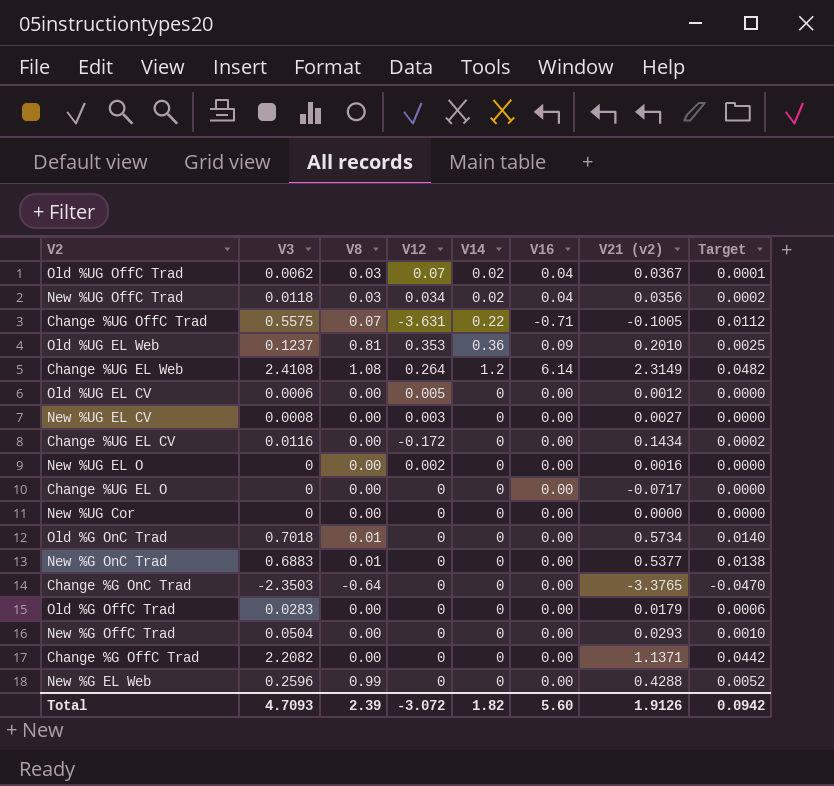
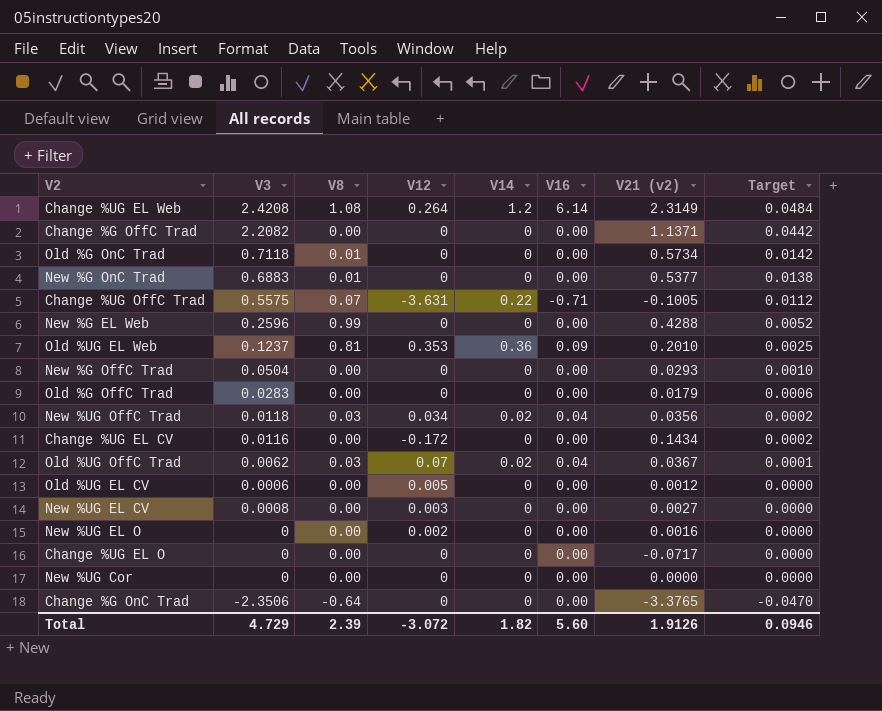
row order: none -> Target descending
Change %UG EL Web | V3: 2.4108 -> 2.4208
Change %UG EL Web | Target: 0.0482 -> 0.0484
Old %G OnC Trad | V3: 0.7018 -> 0.7118
Old %G OnC Trad | Target: 0.0140 -> 0.0142
Change %G OnC Trad | V3: -2.3503 -> -2.3506
Total | V3: 4.7093 -> 4.729
Total | Target: 0.0942 -> 0.0946

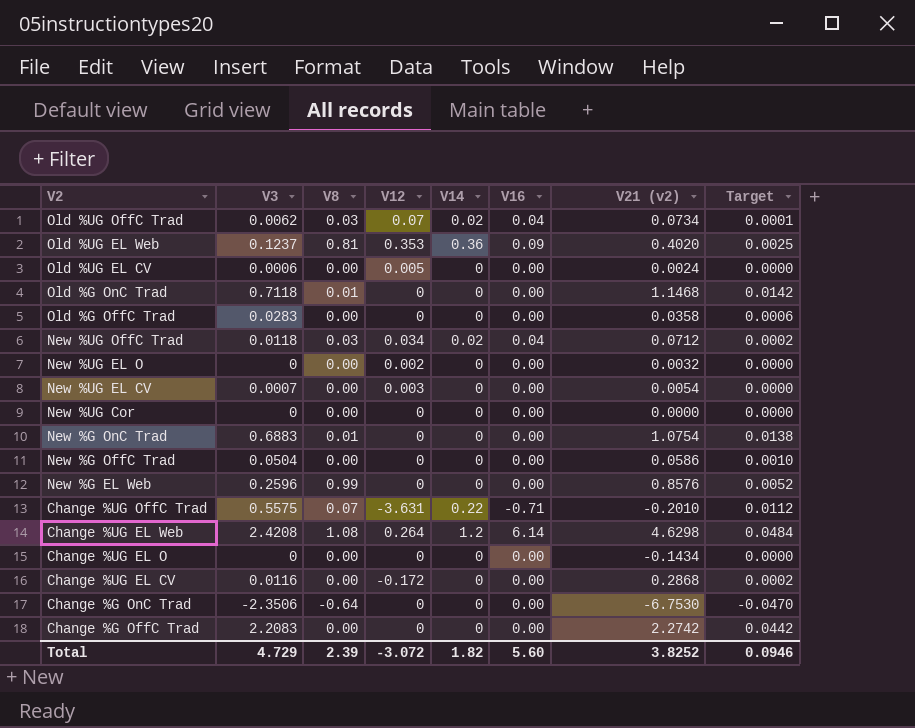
row order: Target descending -> V2 descending
Old %UG OffC Trad | V21 (v2): 0.0367 -> 0.0734
Old %UG EL Web | V21 (v2): 0.2010 -> 0.4020
Old %UG EL CV | V21 (v2): 0.0012 -> 0.0024
Old %G OnC Trad | V21 (v2): 0.5734 -> 1.1468
Old %G OffC Trad | V21 (v2): 0.0179 -> 0.0358
New %UG OffC Trad | V21 (v2): 0.0356 -> 0.0712
New %UG EL O | V21 (v2): 0.0016 -> 0.0032
New %UG EL CV | V3: 0.0008 -> 0.0007
New %UG EL CV | V21 (v2): 0.0027 -> 0.0054
New %G OnC Trad | V21 (v2): 0.5377 -> 1.0754
New %G OffC Trad | V21 (v2): 0.0293 -> 0.0586
New %G EL Web | V21 (v2): 0.4288 -> 0.8576
Change %UG OffC Trad | V21 (v2): -0.1005 -> -0.2010
Change %UG EL Web | V21 (v2): 2.3149 -> 4.6298
Change %UG EL O | V21 (v2): -0.0717 -> -0.1434
Change %UG EL CV | V21 (v2): 0.1434 -> 0.2868
Change %G OnC Trad | V21 (v2): -3.3765 -> -6.7530
Change %G OffC Trad | V3: 2.2082 -> 2.2083
Change %G OffC Trad | V21 (v2): 1.1371 -> 2.2742
Total | V21 (v2): 1.9126 -> 3.8252

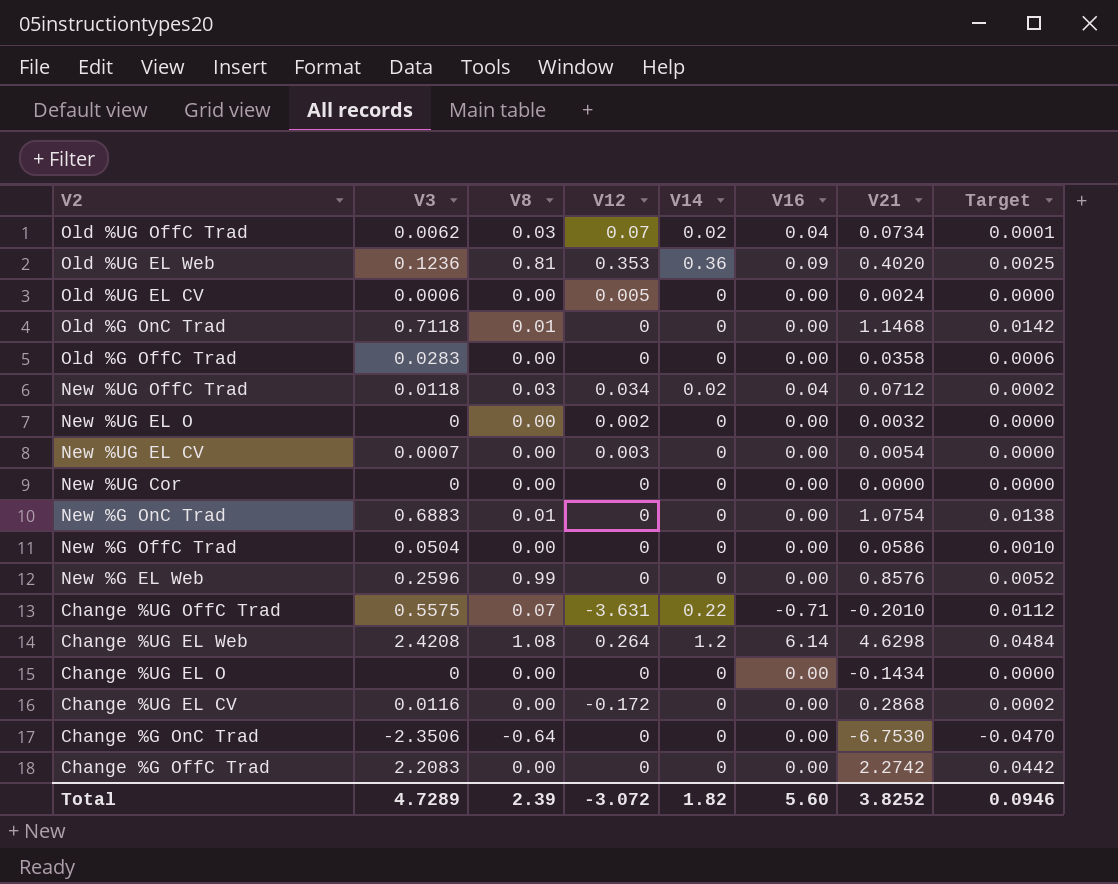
column name: V21 (v2) -> V21
Old %UG EL Web | V3: 0.1237 -> 0.1236
Total | V3: 4.729 -> 4.7289

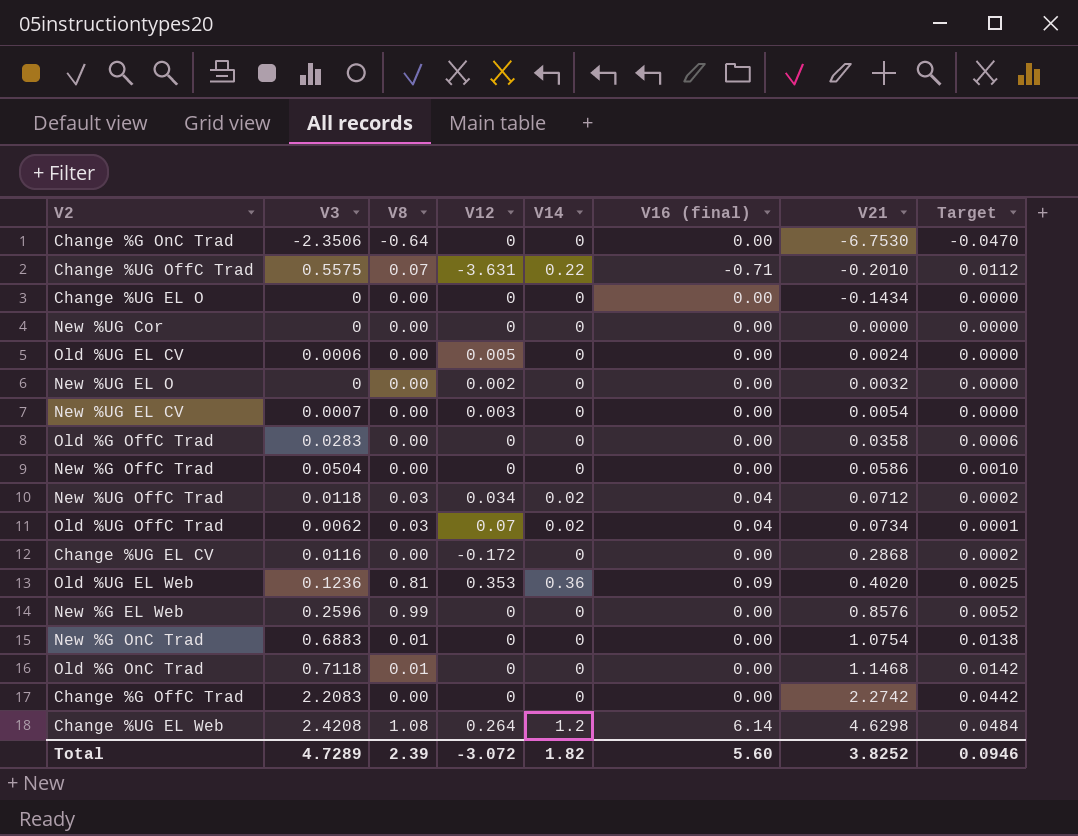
row order: V2 descending -> V21 ascending
column name: V16 -> V16 (final)

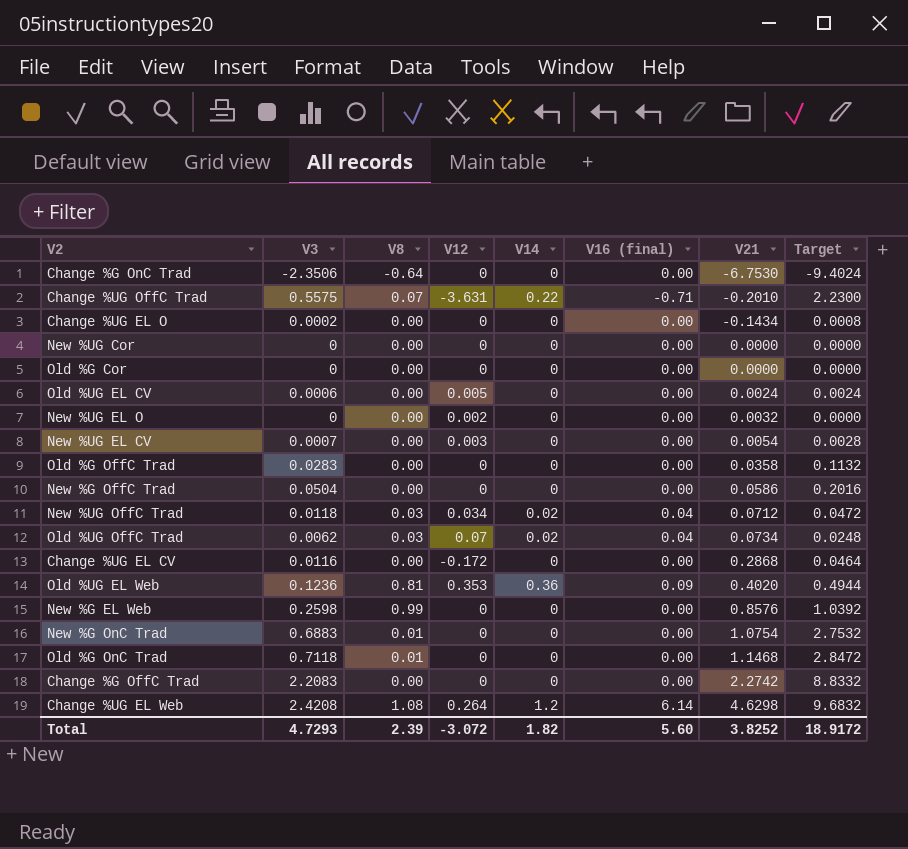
column Target | formula: [V3] * 0.02 -> [V3] * 4
Change %UG EL O | V3: 0 -> 0.0002
row Old %G Cor: none -> 0 | 0.00 | 0 | 0 | 0.00 | 0.0000 | 0.0000
New %G EL Web | V3: 0.2596 -> 0.2598
Total | V3: 4.7289 -> 4.7293
Total | Target: 0.0946 -> 18.9172

